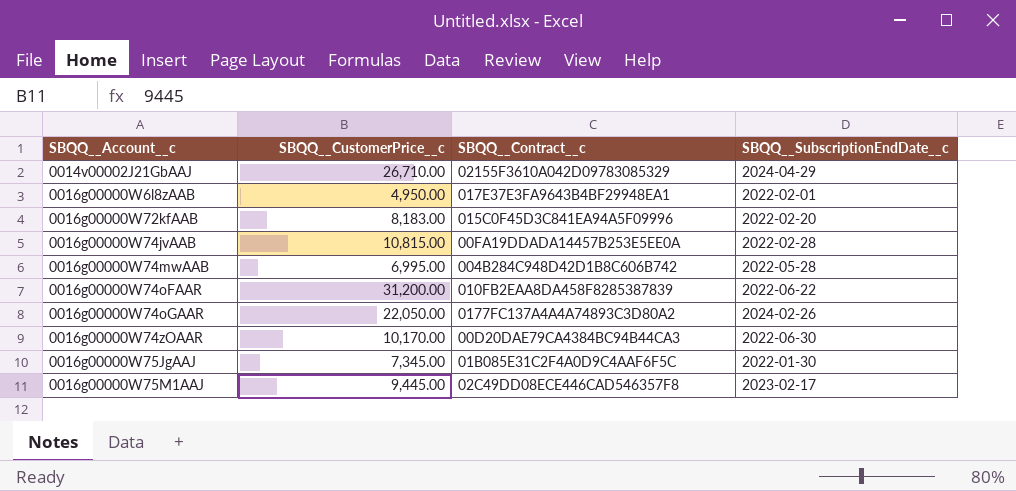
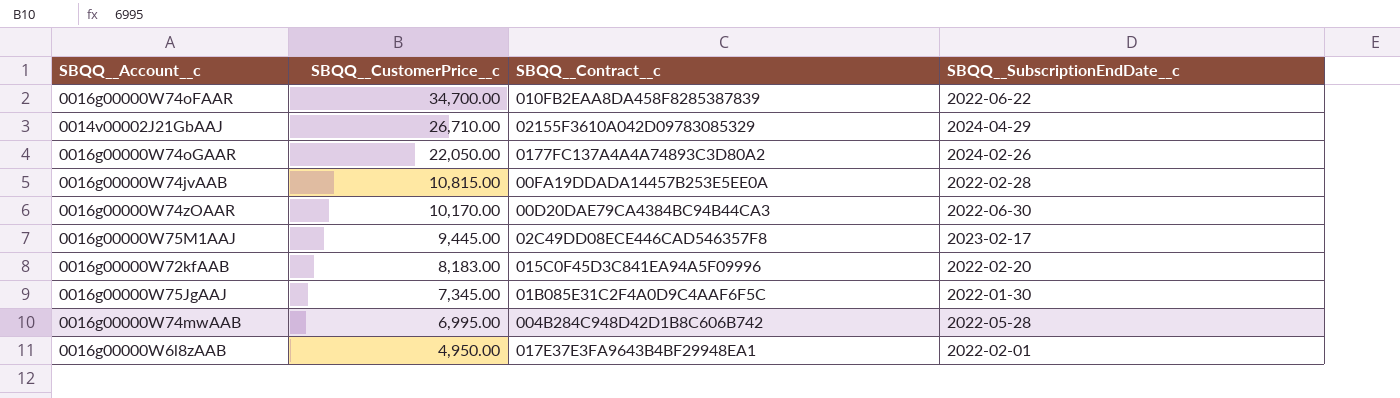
row order: SBQQ__Account__c ascending -> SBQQ__CustomerPrice__c descending
0016g00000W74oFAAR | SBQQ__CustomerPrice__c: 31,200.00 -> 34,700.00

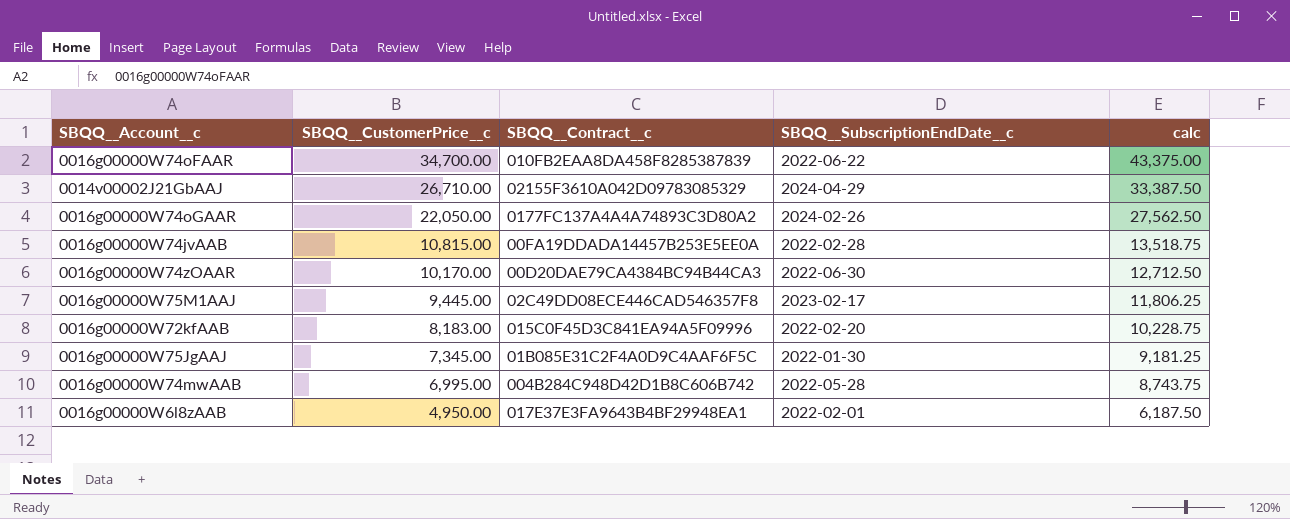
column calc | formula: none -> [SBQQ__CustomerPrice__c] * 1.25

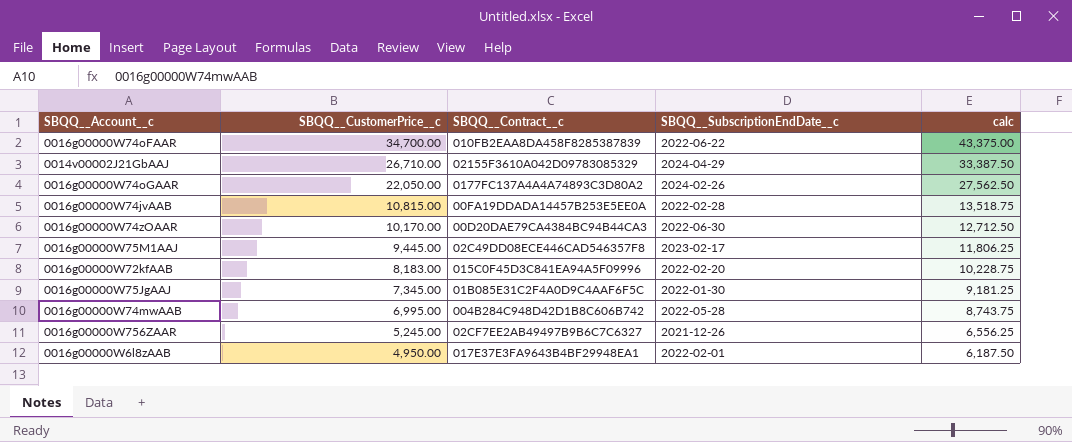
row 0016g00000W756ZAAR: none -> 5,245.00 | 02CF7EE2AB49497B9B6C7C6327 | 2021-12-26 | 6,556.25

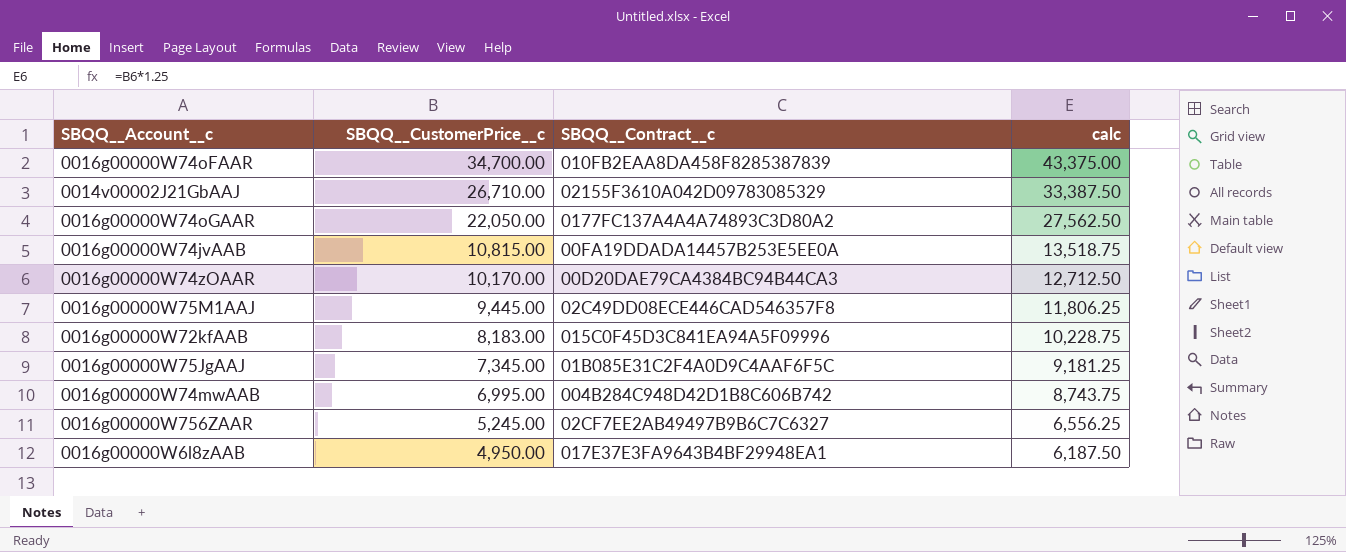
column SBQQ__SubscriptionEndDate__c | position: 4 -> none

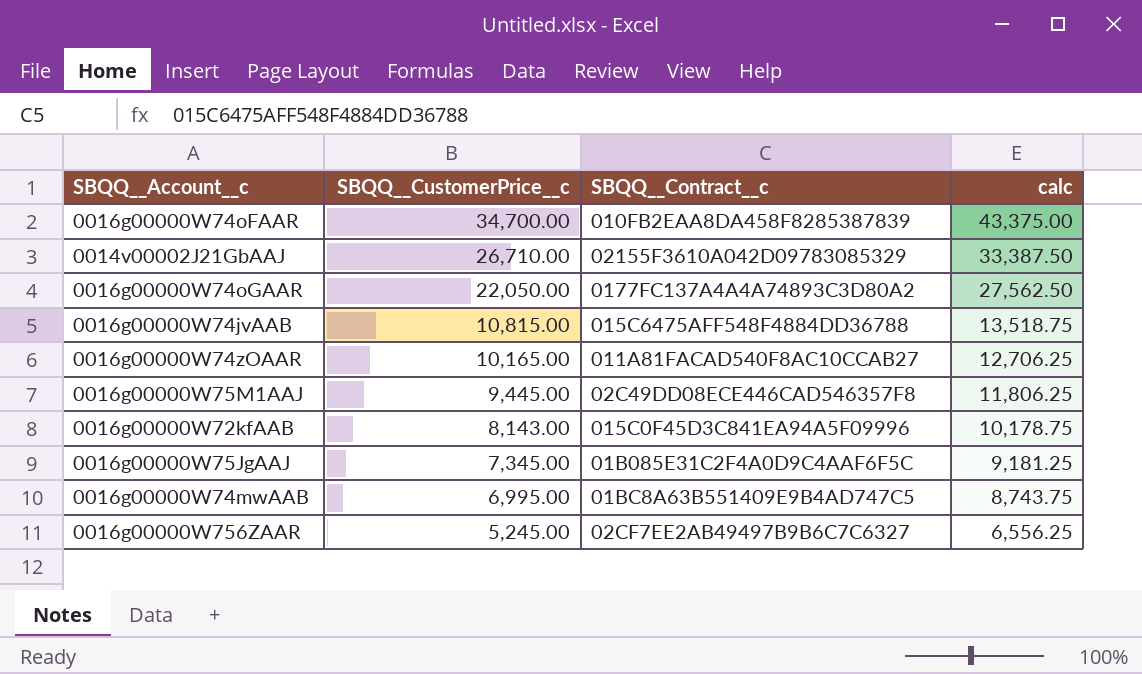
row 0016g00000W6l8zAAB: 4,950.00 | 017E37E3FA9643B4BF29948EA1 | 6,187.50 -> none
0016g00000W74jvAAB | SBQQ__Contract__c: 00FA19DDADA14457B253E5EE0A -> 015C6475AFF548F4884DD36788
0016g00000W74zOAAR | SBQQ__CustomerPrice__c: 10,170.00 -> 10,165.00
0016g00000W74zOAAR | SBQQ__Contract__c: 00D20DAE79CA4384BC94B44CA3 -> 011A81FACAD540F8AC10CCAB27
0016g00000W74zOAAR | calc: 12,712.50 -> 12,706.25
0016g00000W72kfAAB | SBQQ__CustomerPrice__c: 8,183.00 -> 8,143.00
0016g00000W72kfAAB | calc: 10,228.75 -> 10,178.75
0016g00000W74mwAAB | SBQQ__Contract__c: 004B284C948D42D1B8C606B742 -> 01BC8A63B551409E9B4AD747C5

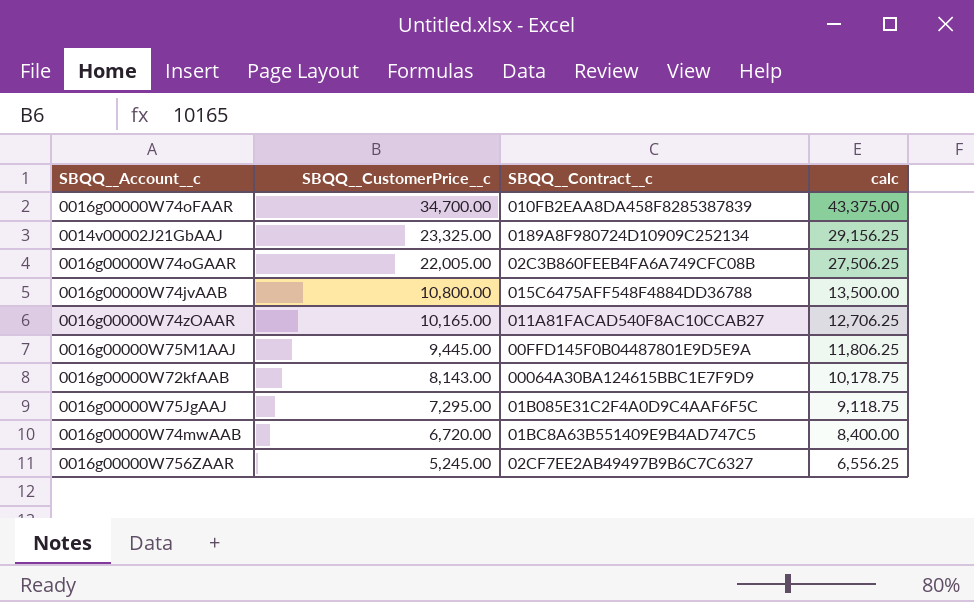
0014v00002J21GbAAJ | SBQQ__CustomerPrice__c: 26,710.00 -> 23,325.00
0014v00002J21GbAAJ | SBQQ__Contract__c: 02155F3610A042D09783085329 -> 0189A8F980724D10909C252134
0014v00002J21GbAAJ | calc: 33,387.50 -> 29,156.25
0016g00000W74oGAAR | SBQQ__CustomerPrice__c: 22,050.00 -> 22,005.00
0016g00000W74oGAAR | SBQQ__Contract__c: 0177FC137A4A4A74893C3D80A2 -> 02C3B860FEEB4FA6A749CFC08B
0016g00000W74oGAAR | calc: 27,562.50 -> 27,506.25
0016g00000W74jvAAB | SBQQ__CustomerPrice__c: 10,815.00 -> 10,800.00
0016g00000W74jvAAB | calc: 13,518.75 -> 13,500.00
0016g00000W75M1AAJ | SBQQ__Contract__c: 02C49DD08ECE446CAD546357F8 -> 00FFD145F0B04487801E9D5E9A
0016g00000W72kfAAB | SBQQ__Contract__c: 015C0F45D3C841EA94A5F09996 -> 00064A30BA124615BBC1E7F9D9
0016g00000W75JgAAJ | SBQQ__CustomerPrice__c: 7,345.00 -> 7,295.00
0016g00000W75JgAAJ | calc: 9,181.25 -> 9,118.75
0016g00000W74mwAAB | SBQQ__CustomerPrice__c: 6,995.00 -> 6,720.00
0016g00000W74mwAAB | calc: 8,743.75 -> 8,400.00

